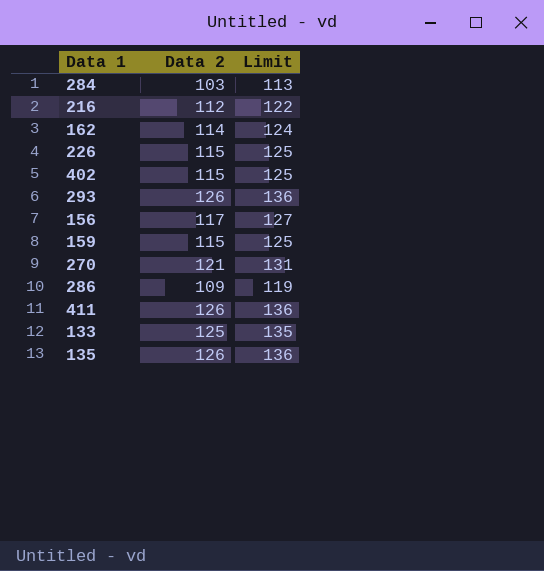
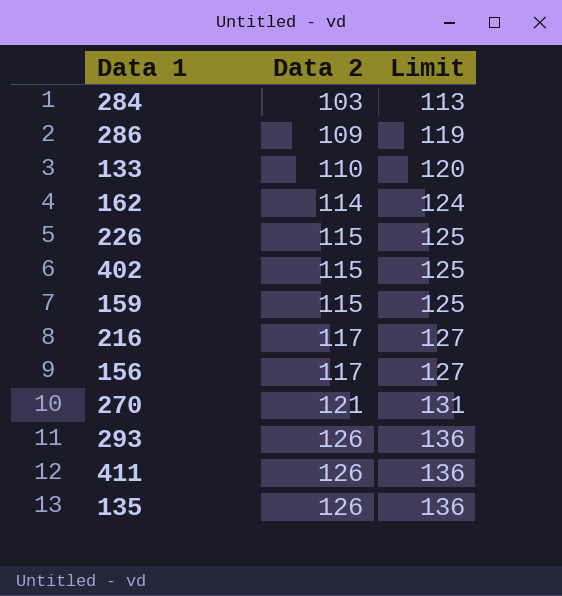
row order: none -> Data 2 ascending
133 | Data 2: 125 -> 110
133 | Limit: 135 -> 120
216 | Data 2: 112 -> 117
216 | Limit: 122 -> 127

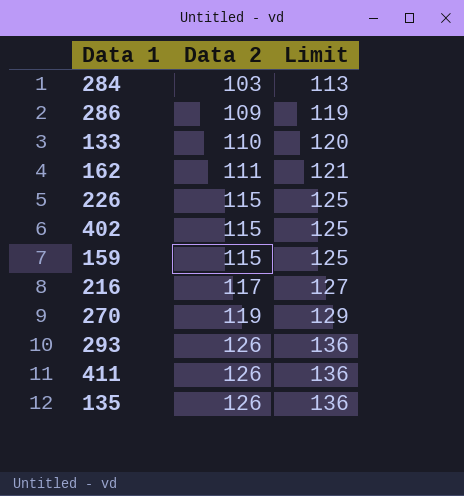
row 156: 117 | 127 -> none
162 | Data 2: 114 -> 111
162 | Limit: 124 -> 121
270 | Data 2: 121 -> 119
270 | Limit: 131 -> 129

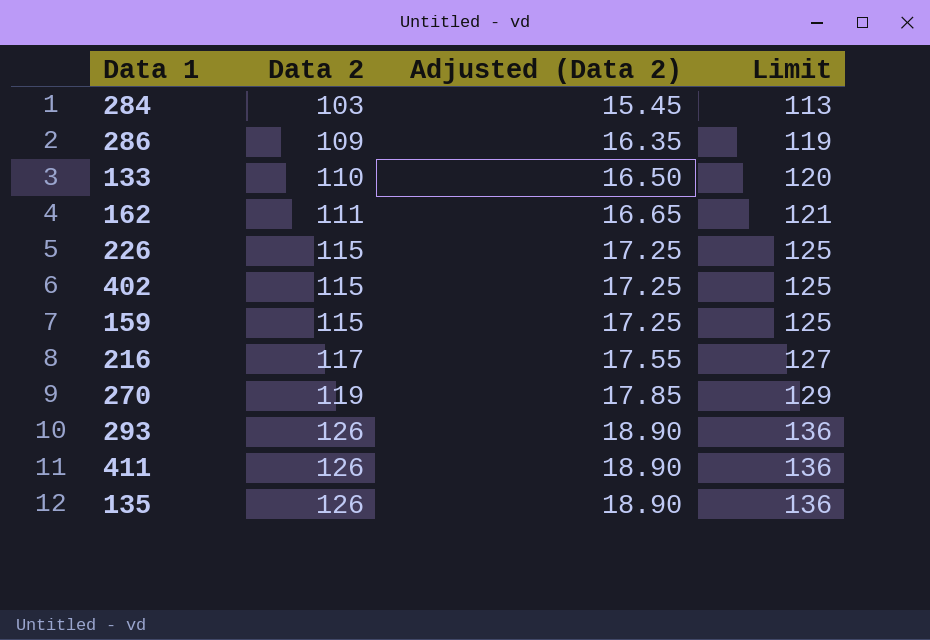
column Adjusted (Data 2) | formula: none -> [Data 2] * 0.15

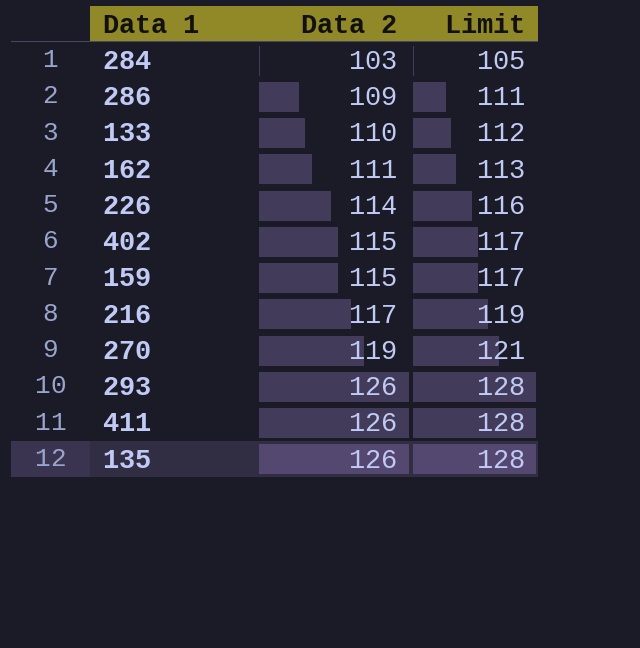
column Adjusted (Data 2) | formula: [Data 2] * 0.15 -> none
column Limit | formula: [Data 2] + 10 -> [Data 2] + 2
226 | Data 2: 115 -> 114

